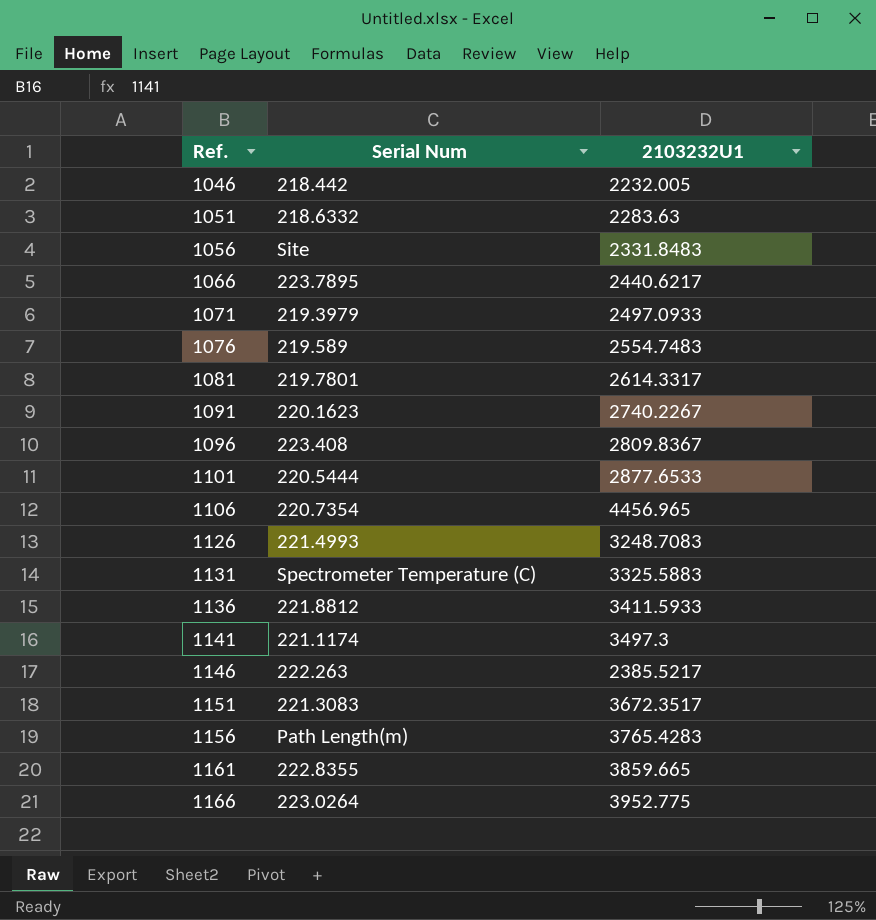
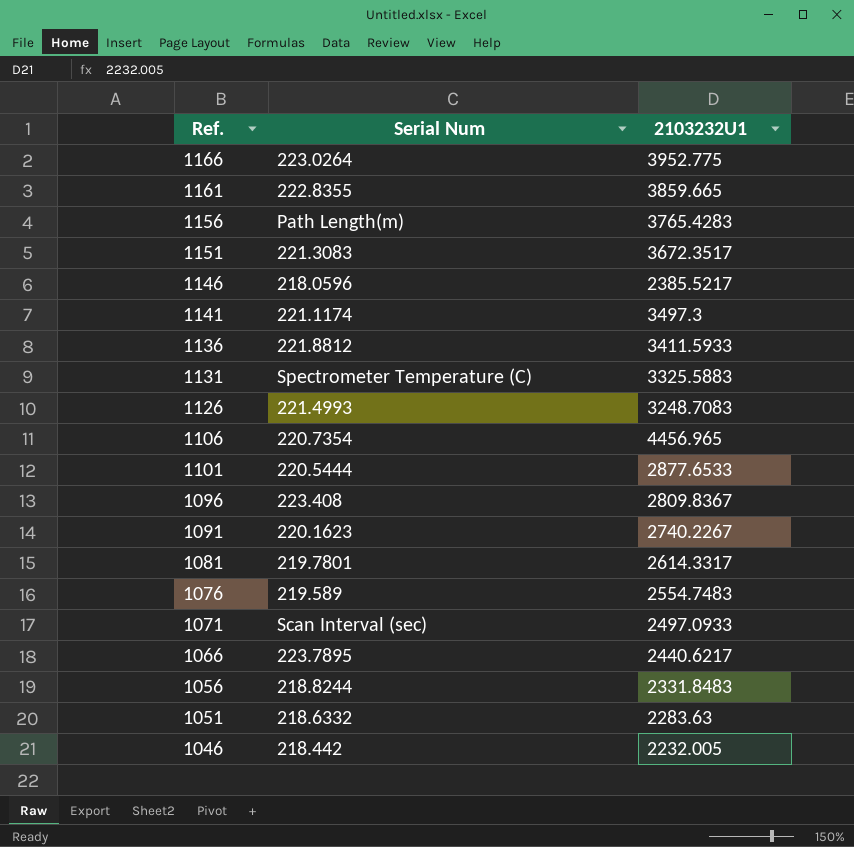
row order: Ref. ascending -> Ref. descending
1146 | Serial Num: 222.263 -> 218.0596
1071 | Serial Num: 219.3979 -> Scan Interval (sec)
1056 | Serial Num: Site -> 218.8244

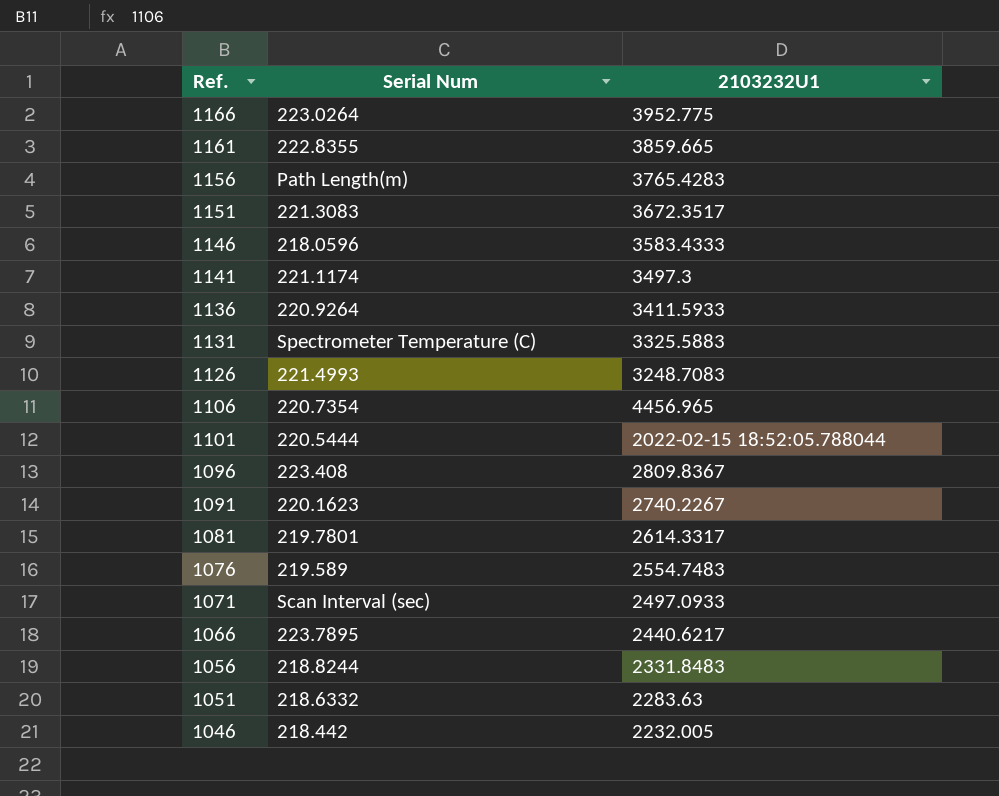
1146 | 2103232U1: 2385.5217 -> 3583.4333
1136 | Serial Num: 221.8812 -> 220.9264
1101 | 2103232U1: 2877.6533 -> 2022-02-15 18:52:05.788044

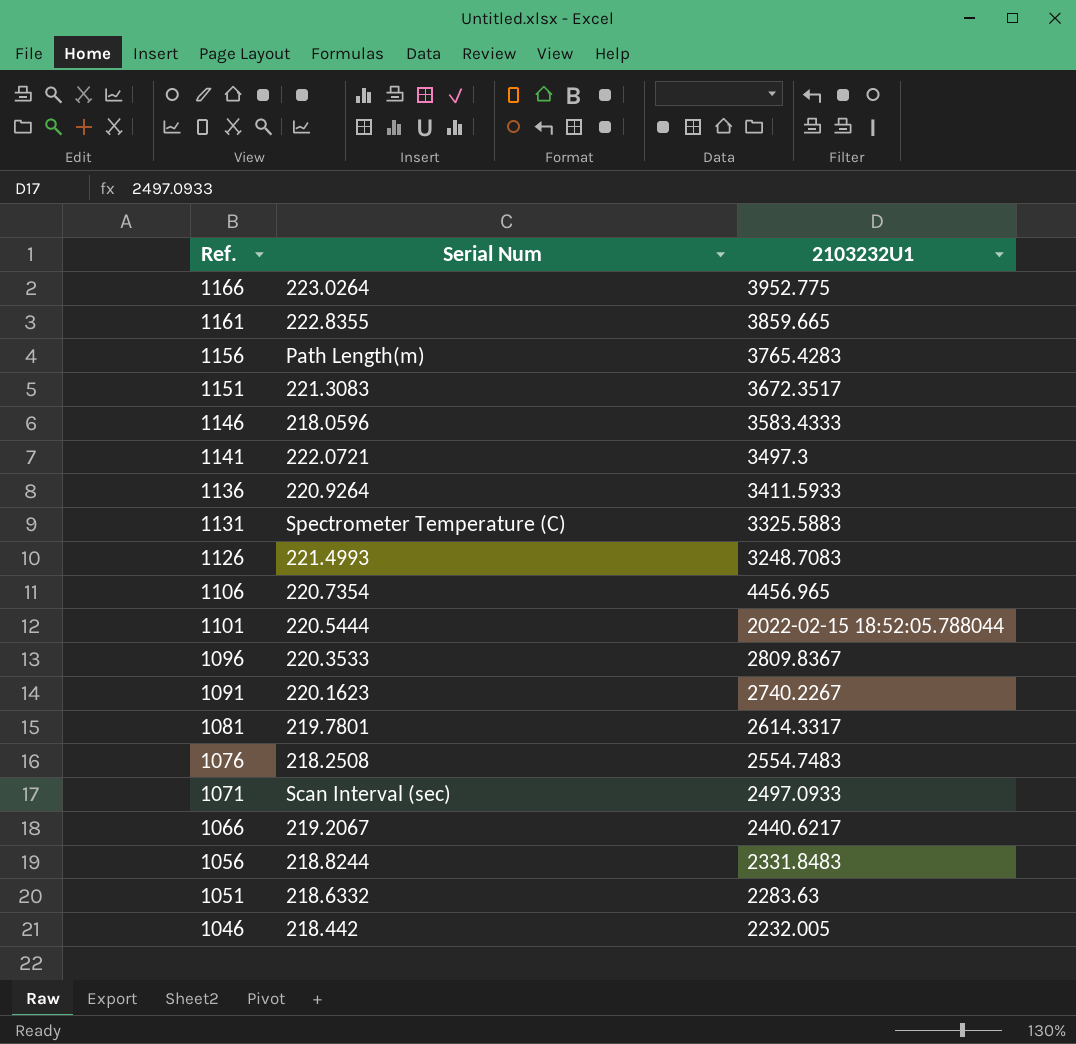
1141 | Serial Num: 221.1174 -> 222.0721
1096 | Serial Num: 223.408 -> 220.3533
1076 | Serial Num: 219.589 -> 218.2508
1066 | Serial Num: 223.7895 -> 219.2067

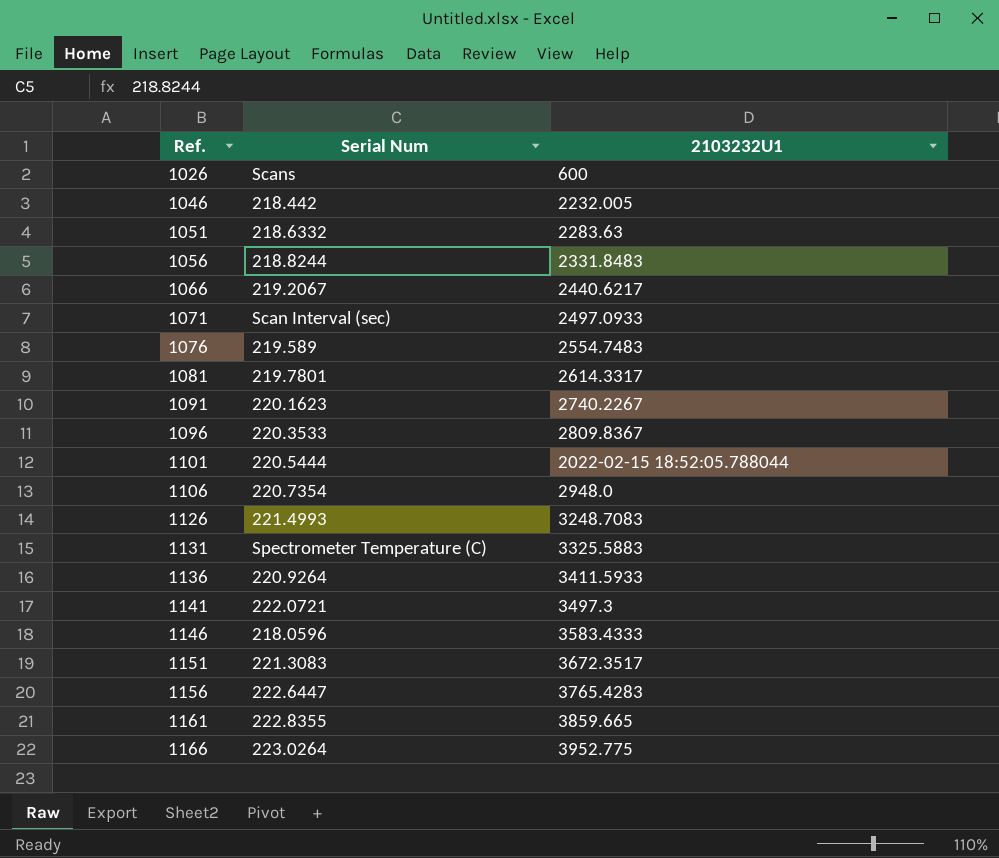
row order: Ref. descending -> Ref. ascending
row 1026: none -> Scans | 600
1076 | Serial Num: 218.2508 -> 219.589
1106 | 2103232U1: 4456.965 -> 2948.0
1156 | Serial Num: Path Length(m) -> 222.6447

